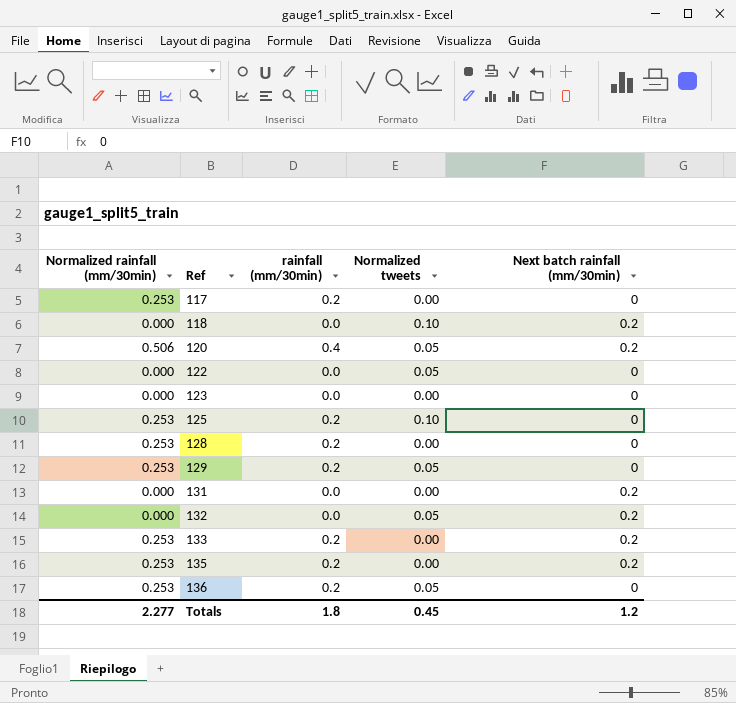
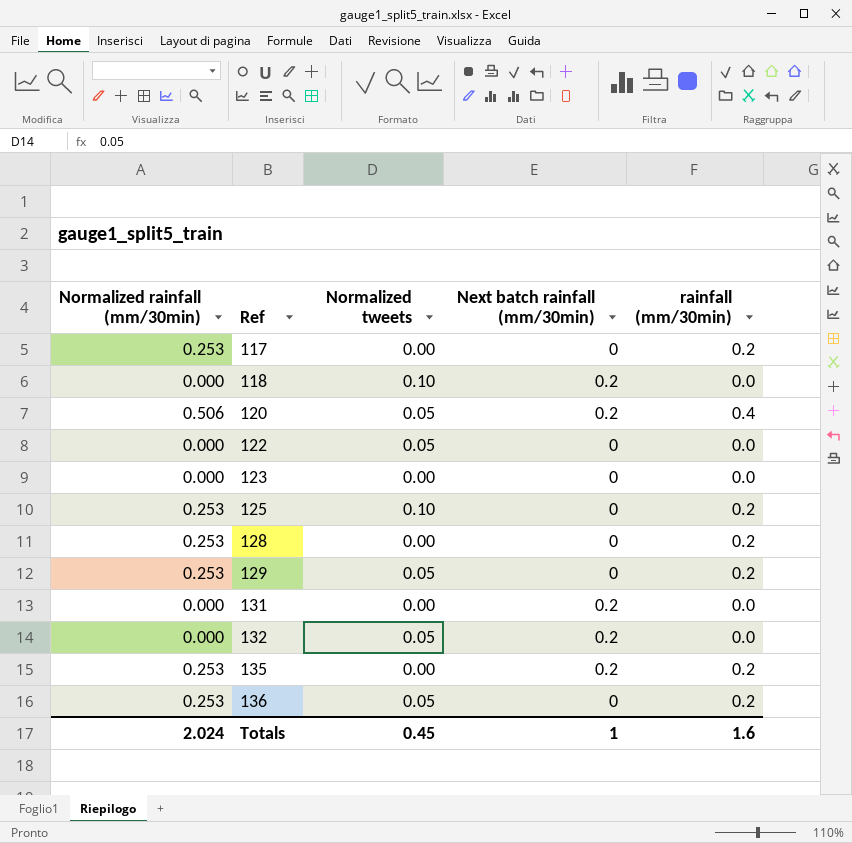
column rainfall (mm/30min) | position: 3 -> 5
row 133: 0.253 | 0.2 | 0.00 | 0.2 -> none
Totals | Normalized rainfall (mm/30min): 2.277 -> 2.024
Totals | Next batch rainfall (mm/30min): 1.2 -> 1
Totals | rainfall (mm/30min): 1.8 -> 1.6

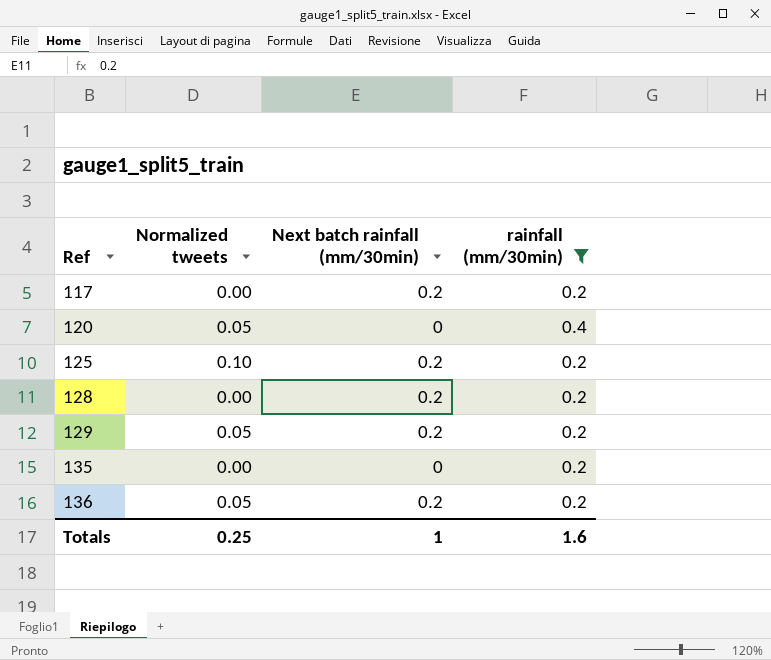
filter: none -> rainfall (mm/30min) != 0.0
column Normalized rainfall (mm/30min) | position: 1 -> none
117 | Next batch rainfall (mm/30min): 0 -> 0.2
120 | Next batch rainfall (mm/30min): 0.2 -> 0
125 | Next batch rainfall (mm/30min): 0 -> 0.2
128 | Next batch rainfall (mm/30min): 0 -> 0.2
129 | Next batch rainfall (mm/30min): 0 -> 0.2
135 | Next batch rainfall (mm/30min): 0.2 -> 0
136 | Next batch rainfall (mm/30min): 0 -> 0.2
Totals | Normalized tweets: 0.45 -> 0.25

